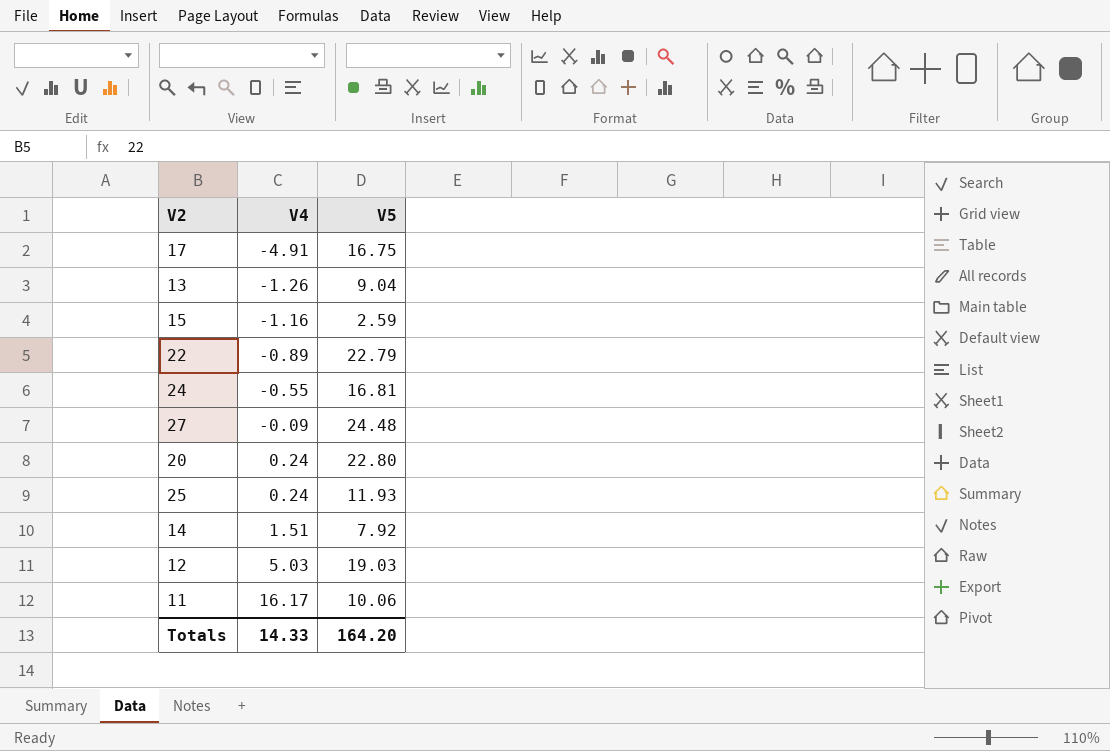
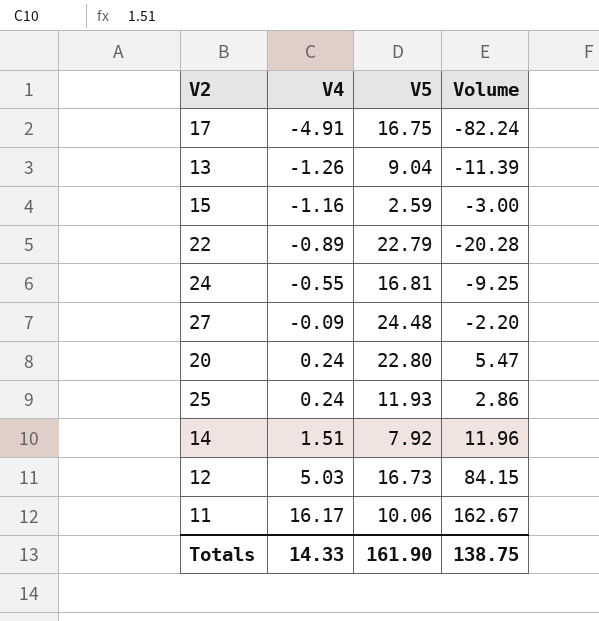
column Volume | formula: none -> [V4] * [V5]
12 | V5: 19.03 -> 16.73
Totals | V5: 164.20 -> 161.90

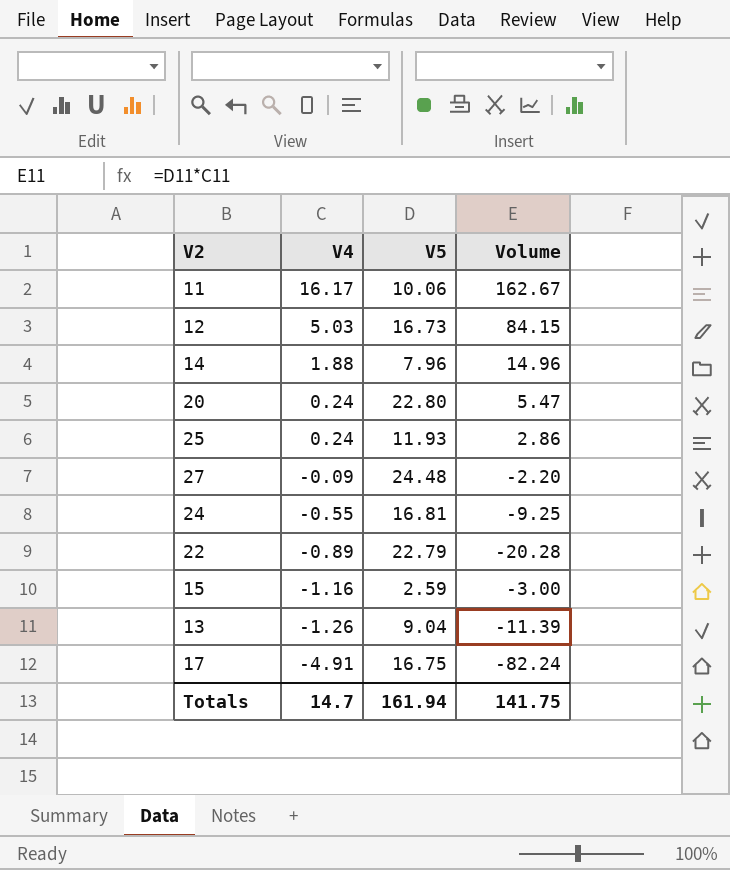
row order: V4 ascending -> V4 descending
14 | V4: 1.51 -> 1.88
14 | V5: 7.92 -> 7.96
14 | Volume: 11.96 -> 14.96
Totals | V4: 14.33 -> 14.7
Totals | V5: 161.90 -> 161.94
Totals | Volume: 138.75 -> 141.75

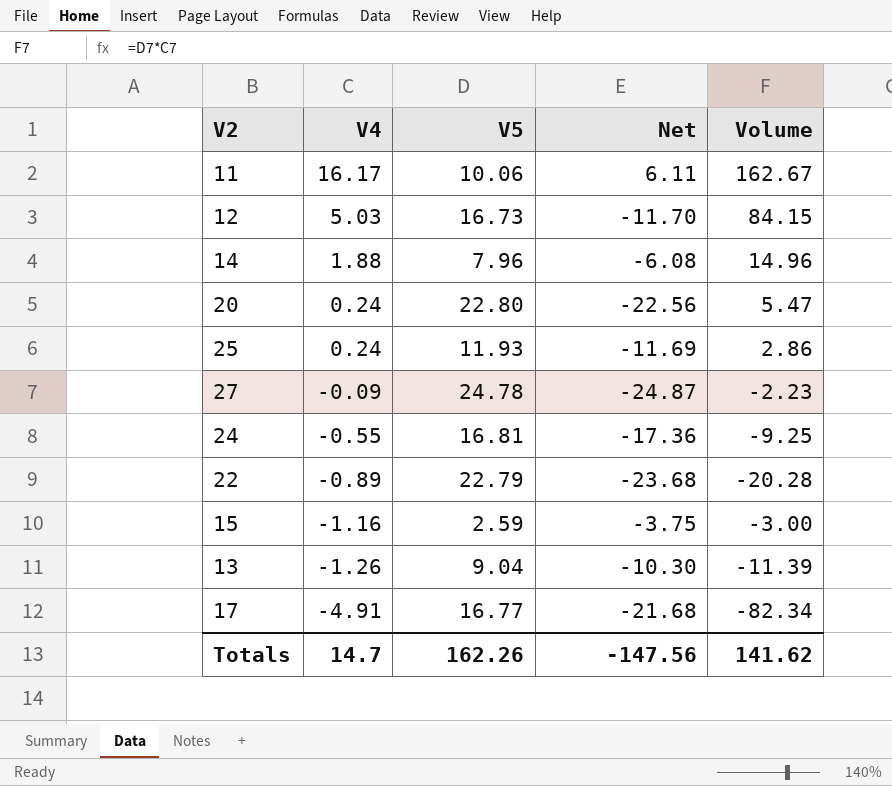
column Net | formula: none -> [V4] - [V5]
27 | V5: 24.48 -> 24.78
27 | Volume: -2.20 -> -2.23
17 | V5: 16.75 -> 16.77
17 | Volume: -82.24 -> -82.34
Totals | V5: 161.94 -> 162.26
Totals | Volume: 141.75 -> 141.62

